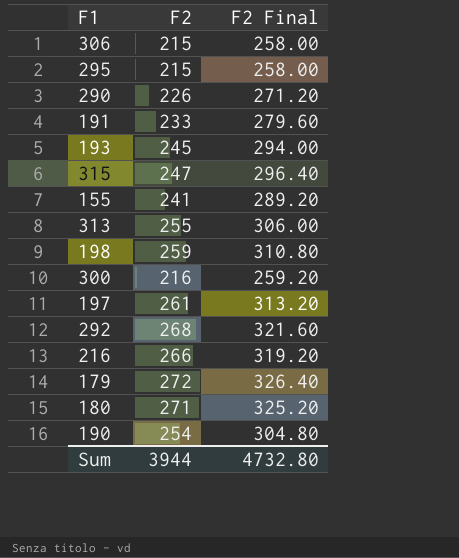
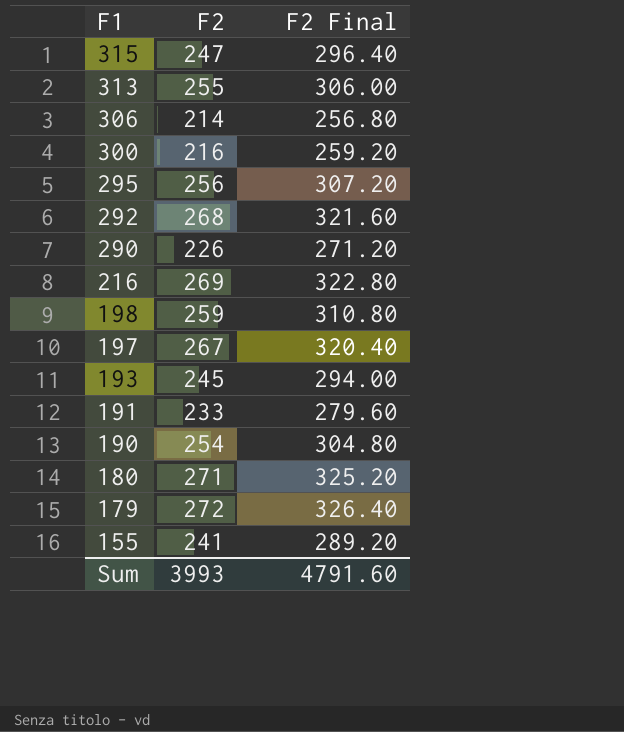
row order: none -> F1 descending
306 | F2: 215 -> 214
306 | F2 Final: 258.00 -> 256.80
295 | F2: 215 -> 256
295 | F2 Final: 258.00 -> 307.20
216 | F2: 266 -> 269
216 | F2 Final: 319.20 -> 322.80
197 | F2: 261 -> 267
197 | F2 Final: 313.20 -> 320.40
Sum | F2: 3944 -> 3993
Sum | F2 Final: 4732.80 -> 4791.60

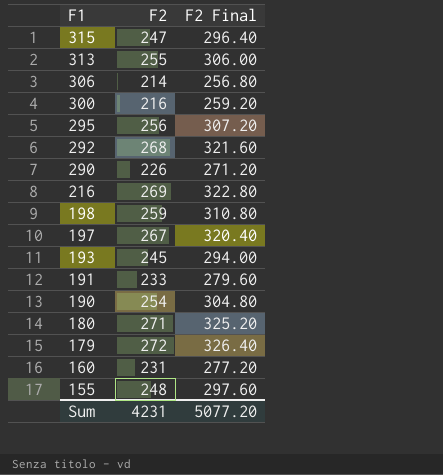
row 160: none -> 231 | 277.20
155 | F2: 241 -> 248
155 | F2 Final: 289.20 -> 297.60
Sum | F2: 3993 -> 4231
Sum | F2 Final: 4791.60 -> 5077.20

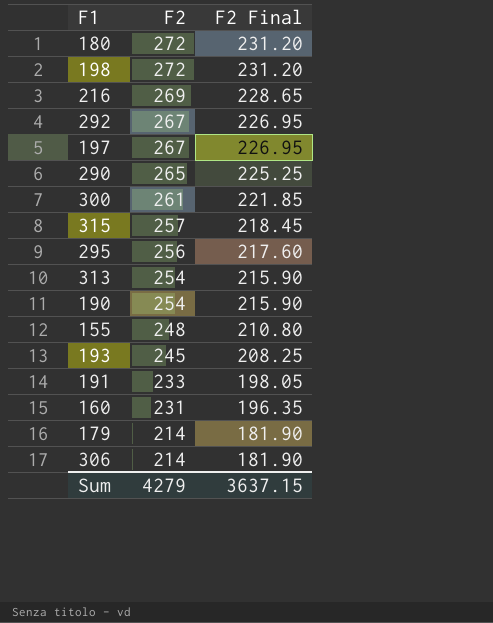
row order: F1 descending -> F2 descending
column F2 Final | formula: [F2] * 1.2 -> [F2] * 0.85
180 | F2: 271 -> 272
198 | F2: 259 -> 272
292 | F2: 268 -> 267
290 | F2: 226 -> 265
300 | F2: 216 -> 261
315 | F2: 247 -> 257
313 | F2: 255 -> 254
179 | F2: 272 -> 214
Sum | F2: 4231 -> 4279
Sum | F2 Final: 5077.20 -> 3637.15

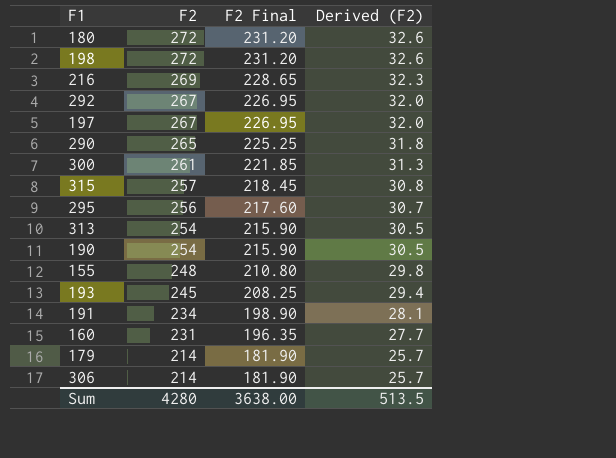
column Derived (F2) | formula: none -> [F2] * 0.12
191 | F2: 233 -> 234
191 | F2 Final: 198.05 -> 198.90
Sum | F2: 4279 -> 4280
Sum | F2 Final: 3637.15 -> 3638.00

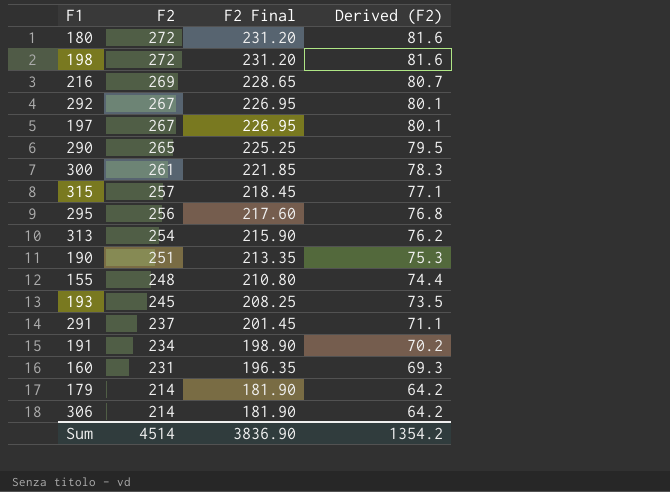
column Derived (F2) | formula: [F2] * 0.12 -> [F2] * 0.3
190 | F2: 254 -> 251
190 | F2 Final: 215.90 -> 213.35
row 291: none -> 237 | 201.45 | 71.1
Sum | F2: 4280 -> 4514
Sum | F2 Final: 3638.00 -> 3836.90
Sum | Derived (F2): 513.5 -> 1354.2

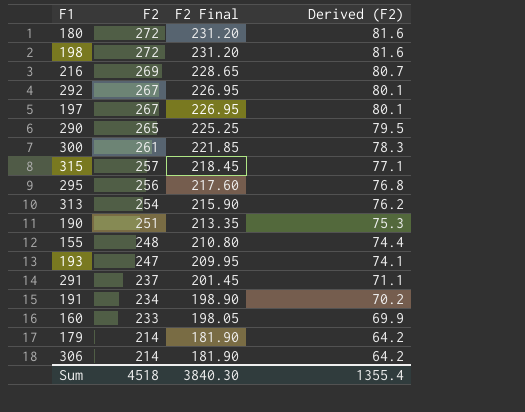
193 | F2: 245 -> 247
193 | F2 Final: 208.25 -> 209.95
193 | Derived (F2): 73.5 -> 74.1
160 | F2: 231 -> 233
160 | F2 Final: 196.35 -> 198.05
160 | Derived (F2): 69.3 -> 69.9
Sum | F2: 4514 -> 4518
Sum | F2 Final: 3836.90 -> 3840.30
Sum | Derived (F2): 1354.2 -> 1355.4

